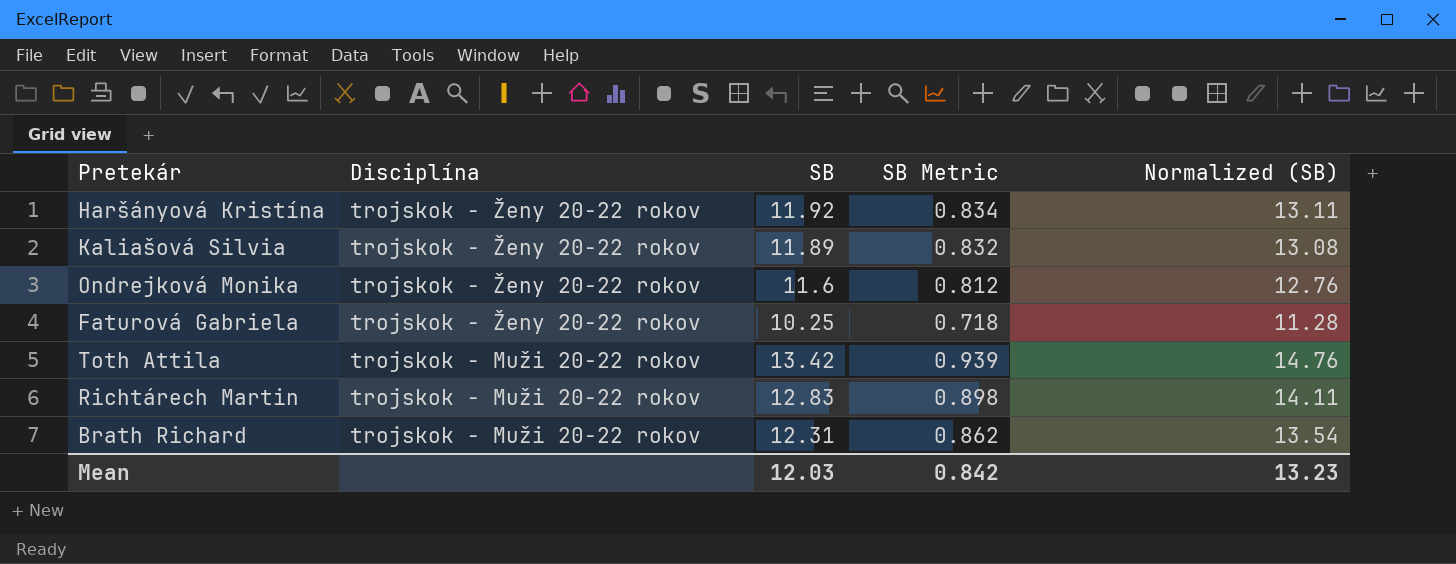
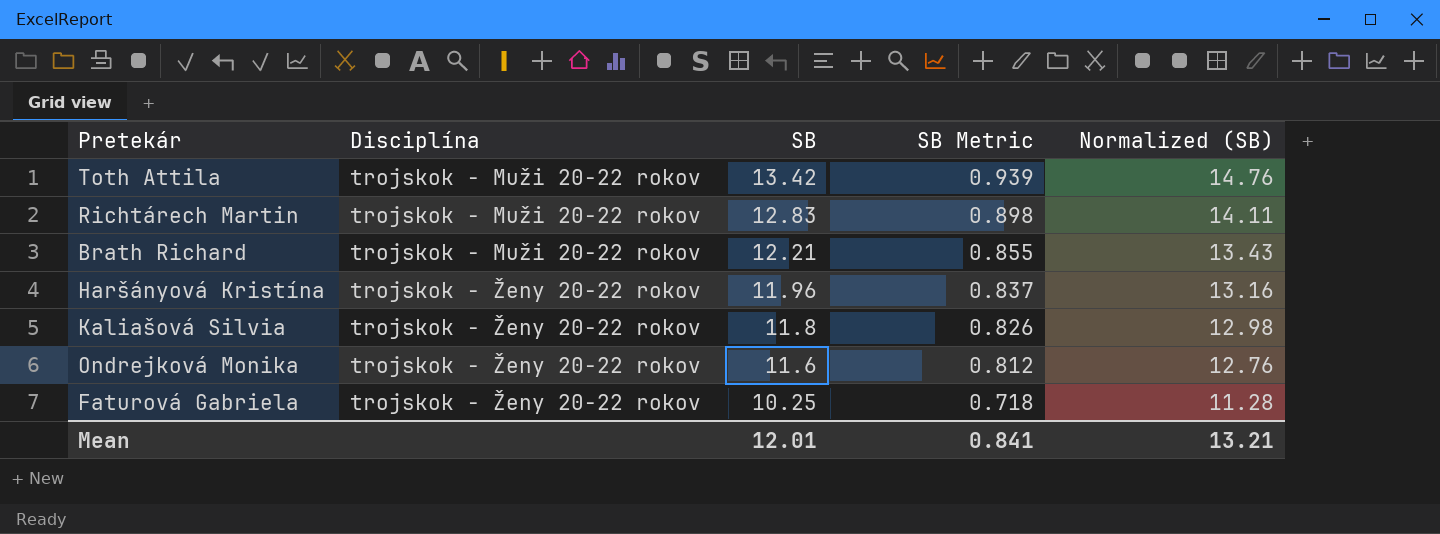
row order: Disciplína descending -> Disciplína ascending
Brath Richard | SB: 12.31 -> 12.21
Brath Richard | SB Metric: 0.862 -> 0.855
Brath Richard | Normalized (SB): 13.54 -> 13.43
Haršányová Kristína | SB: 11.92 -> 11.96
Haršányová Kristína | SB Metric: 0.834 -> 0.837
Haršányová Kristína | Normalized (SB): 13.11 -> 13.16
Kaliašová Silvia | SB: 11.89 -> 11.8
Kaliašová Silvia | SB Metric: 0.832 -> 0.826
Kaliašová Silvia | Normalized (SB): 13.08 -> 12.98
Mean | SB: 12.03 -> 12.01
Mean | SB Metric: 0.842 -> 0.841
Mean | Normalized (SB): 13.23 -> 13.21

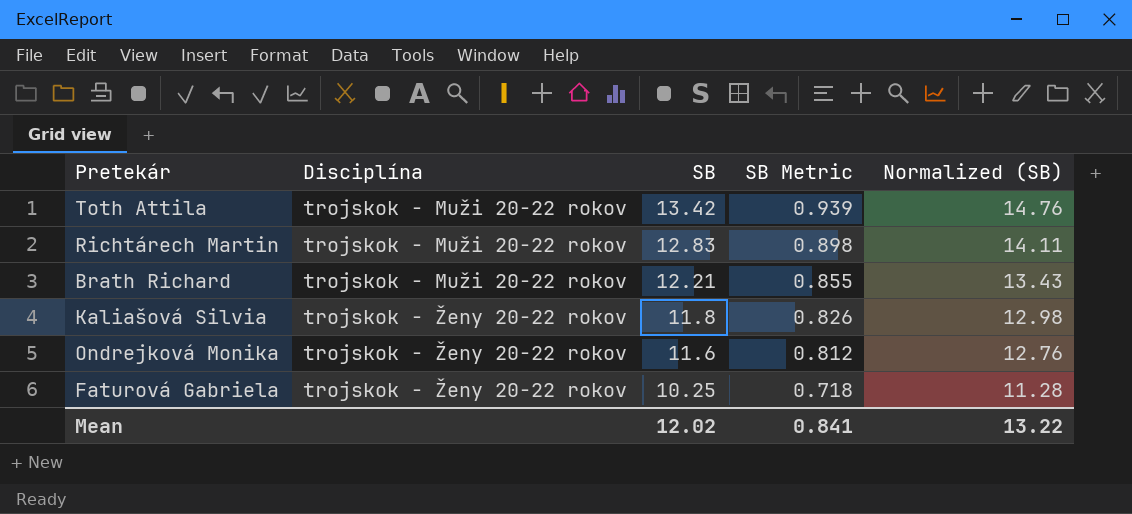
row Haršányová Kristína: trojskok - Ženy 20-22 rokov | 11.96 | 0.837 | 13.16 -> none
Mean | SB: 12.01 -> 12.02
Mean | Normalized (SB): 13.21 -> 13.22

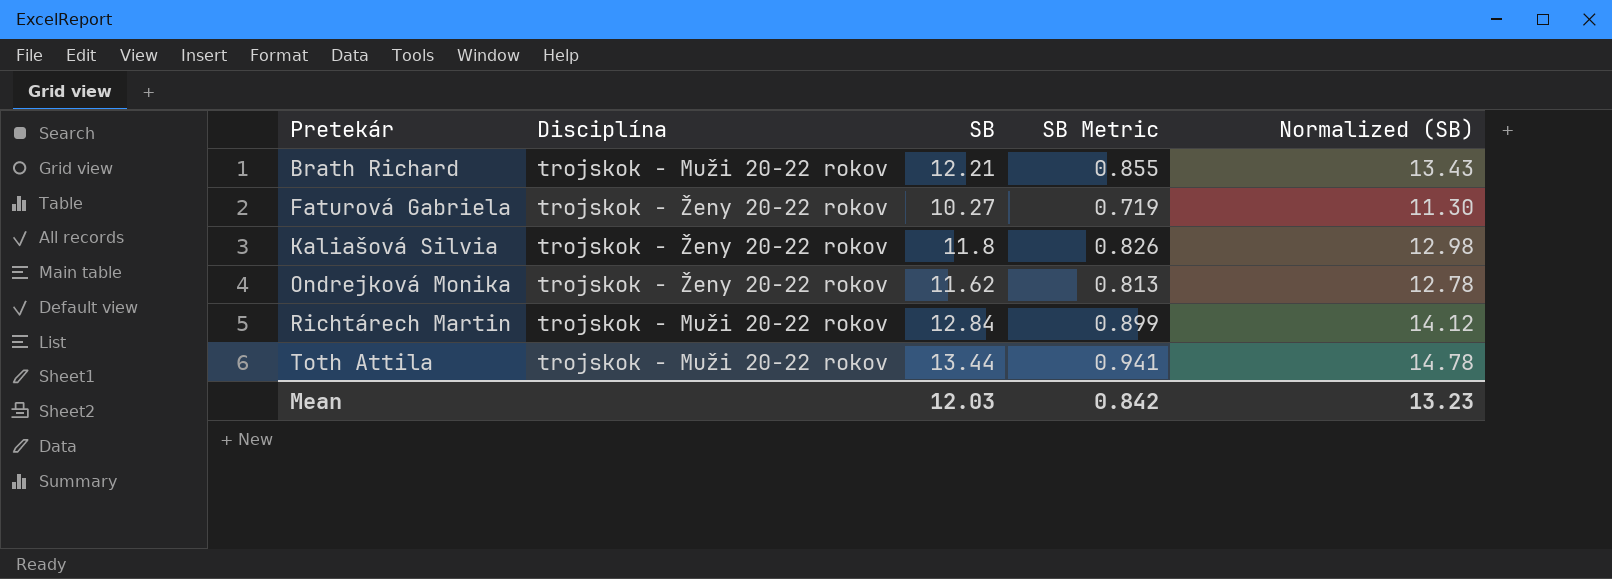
row order: Disciplína ascending -> Pretekár ascending
Faturová Gabriela | SB: 10.25 -> 10.27
Faturová Gabriela | SB Metric: 0.718 -> 0.719
Faturová Gabriela | Normalized (SB): 11.28 -> 11.30
Ondrejková Monika | SB: 11.6 -> 11.62
Ondrejková Monika | SB Metric: 0.812 -> 0.813
Ondrejková Monika | Normalized (SB): 12.76 -> 12.78
Richtárech Martin | SB: 12.83 -> 12.84
Richtárech Martin | SB Metric: 0.898 -> 0.899
Richtárech Martin | Normalized (SB): 14.11 -> 14.12
Toth Attila | SB: 13.42 -> 13.44
Toth Attila | SB Metric: 0.939 -> 0.941
Toth Attila | Normalized (SB): 14.76 -> 14.78
Mean | SB: 12.02 -> 12.03
Mean | SB Metric: 0.841 -> 0.842
Mean | Normalized (SB): 13.22 -> 13.23

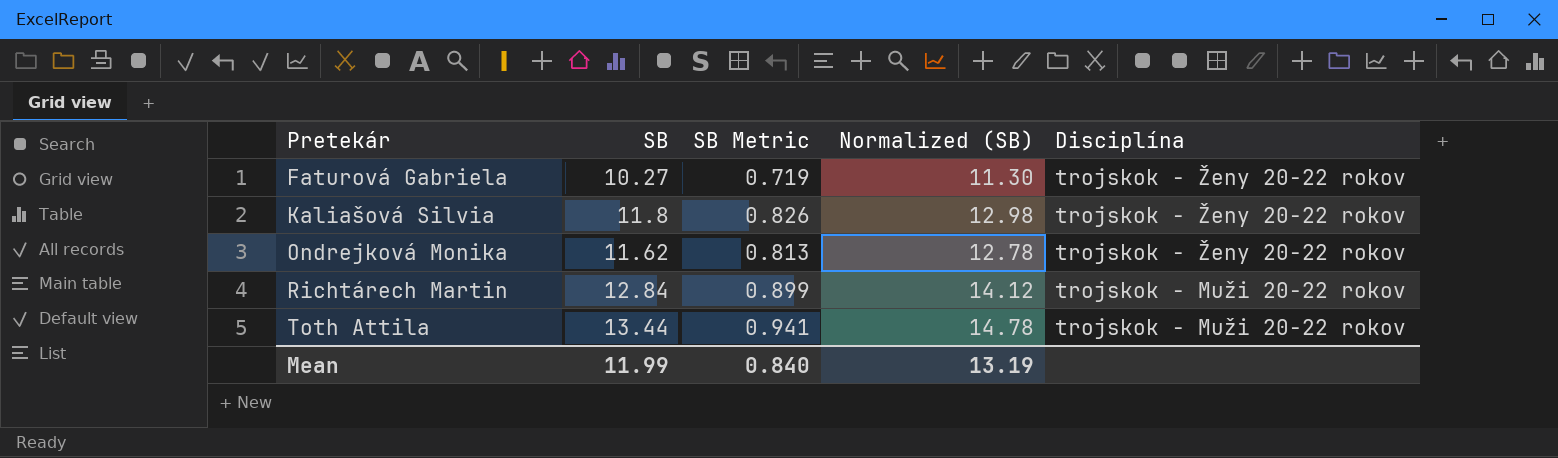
column Disciplína | position: 2 -> 5
row Brath Richard: trojskok - Muži 20-22 rokov | 12.21 | 0.855 | 13.43 -> none
Mean | SB: 12.03 -> 11.99
Mean | SB Metric: 0.842 -> 0.840
Mean | Normalized (SB): 13.23 -> 13.19

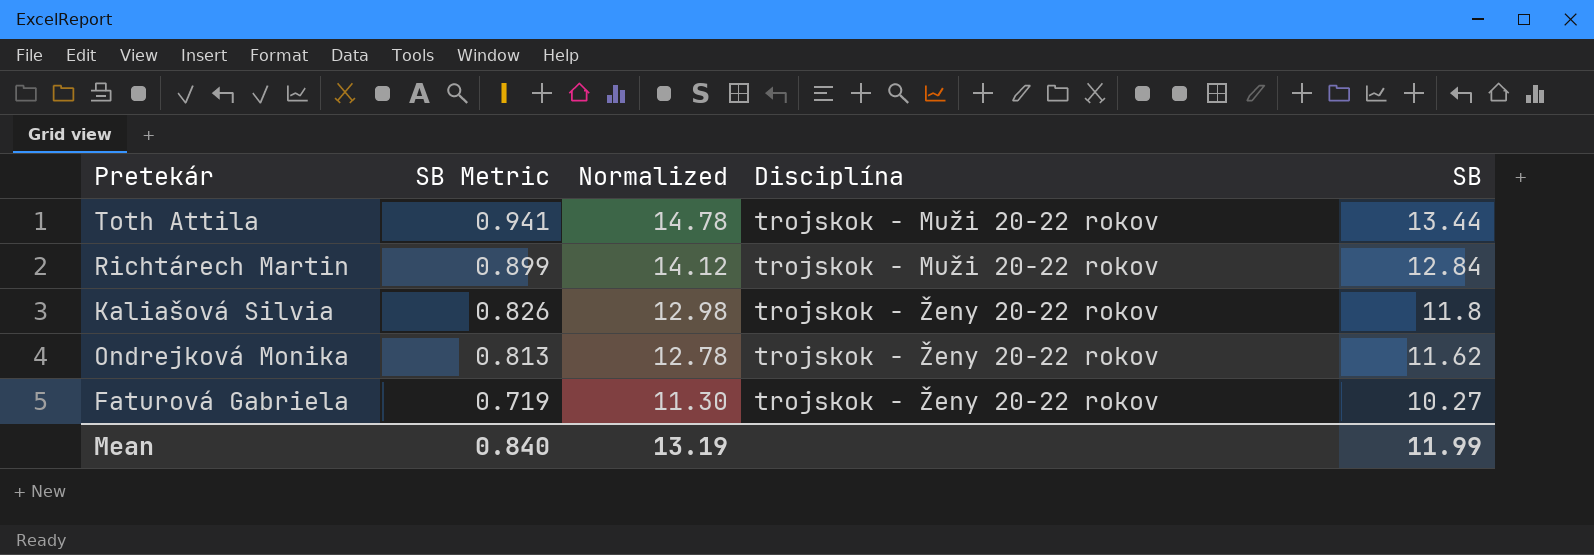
row order: Pretekár ascending -> SB Metric descending
column name: Normalized (SB) -> Normalized
column SB | position: 2 -> 5

